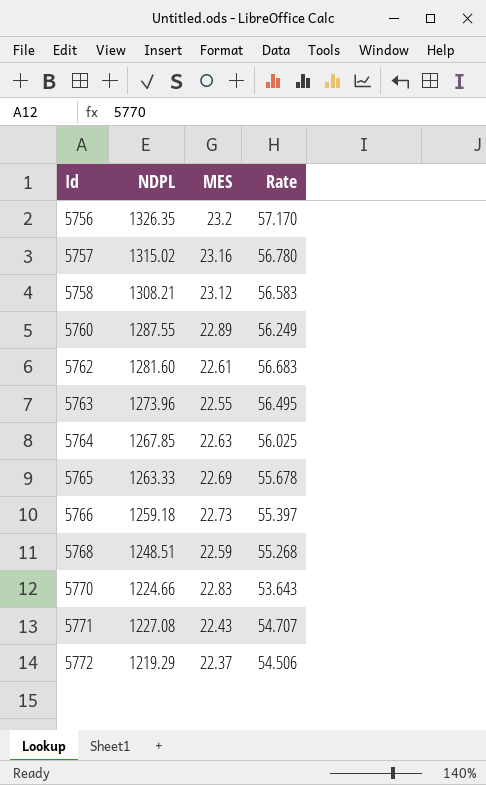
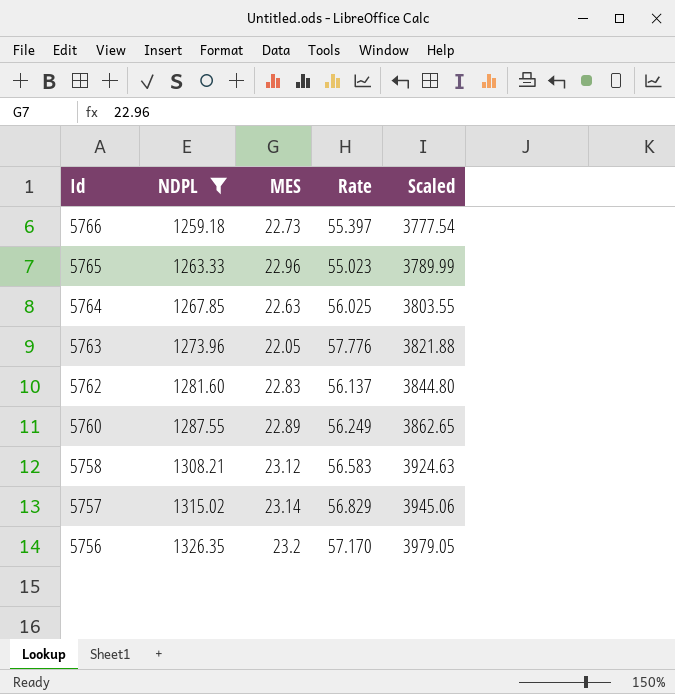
filter: none -> NDPL >= 1259.18
row order: Id ascending -> Id descending
column Scaled | formula: none -> [NDPL] * 3
5765 | MES: 22.69 -> 22.96
5765 | Rate: 55.678 -> 55.023
5763 | MES: 22.55 -> 22.05
5763 | Rate: 56.495 -> 57.776
5762 | MES: 22.61 -> 22.83
5762 | Rate: 56.683 -> 56.137
5757 | MES: 23.16 -> 23.14
5757 | Rate: 56.780 -> 56.829

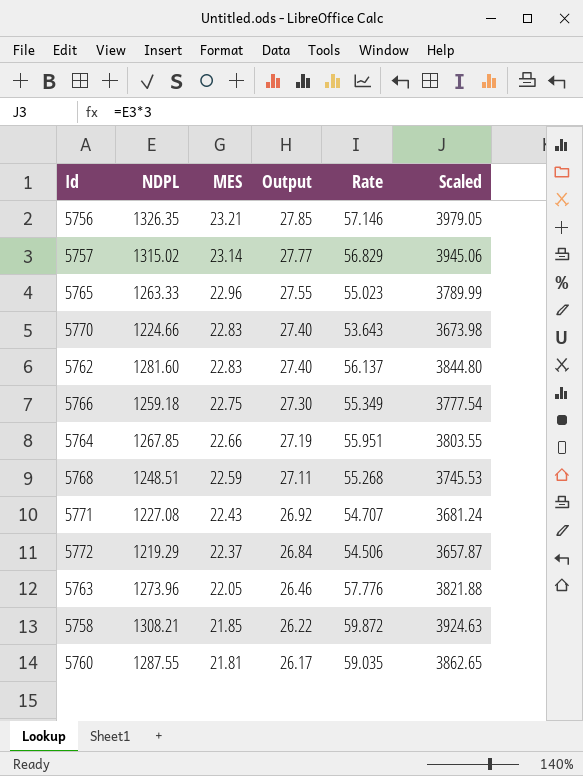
filter: NDPL >= 1259.18 -> none
row order: Id descending -> MES descending
column Output | formula: none -> [MES] * 1.2
5756 | MES: 23.2 -> 23.21
5756 | Rate: 57.170 -> 57.146
5766 | MES: 22.73 -> 22.75
5766 | Rate: 55.397 -> 55.349
5764 | MES: 22.63 -> 22.66
5764 | Rate: 56.025 -> 55.951
5758 | MES: 23.12 -> 21.85
5758 | Rate: 56.583 -> 59.872
5760 | MES: 22.89 -> 21.81
5760 | Rate: 56.249 -> 59.035

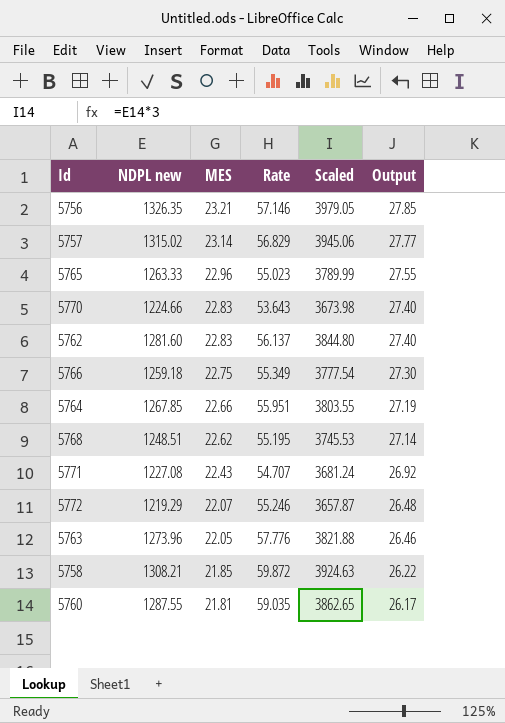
column name: NDPL -> NDPL new
column Output | position: 4 -> 6
5768 | MES: 22.59 -> 22.62
5768 | Rate: 55.268 -> 55.195
5768 | Output: 27.11 -> 27.14
5772 | MES: 22.37 -> 22.07
5772 | Rate: 54.506 -> 55.246
5772 | Output: 26.84 -> 26.48

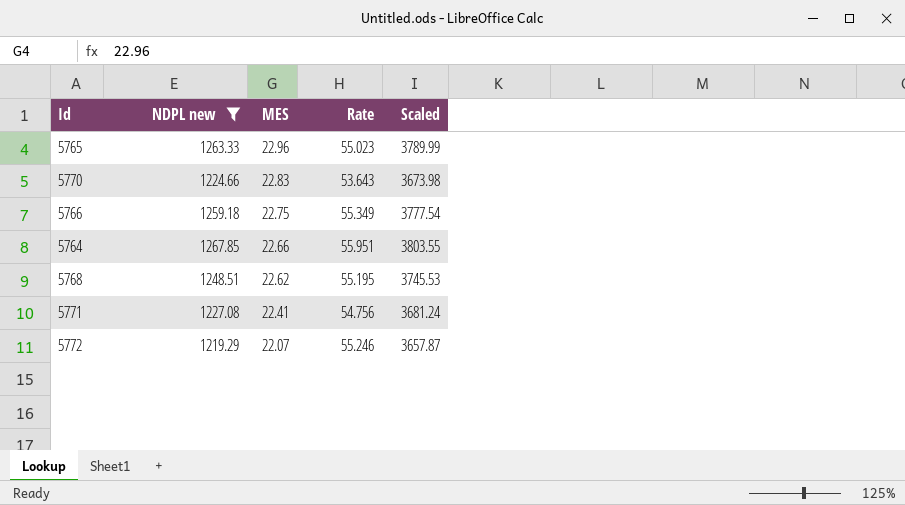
filter: none -> NDPL new <= 1267.85
column Output | formula: [MES] * 1.2 -> none
5771 | MES: 22.43 -> 22.41
5771 | Rate: 54.707 -> 54.756

